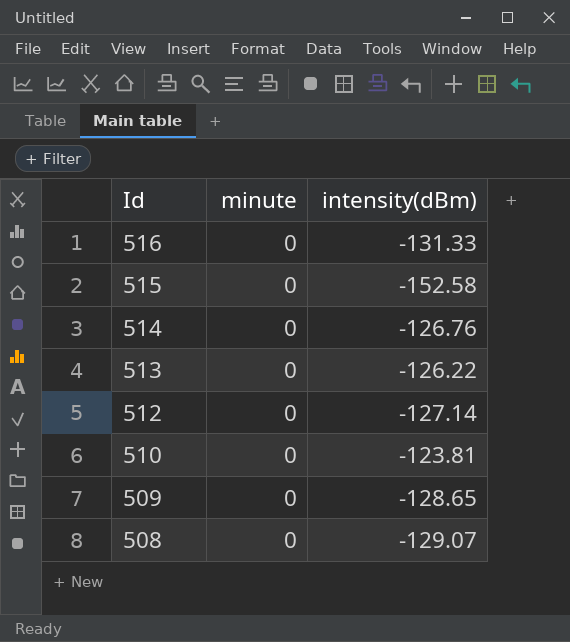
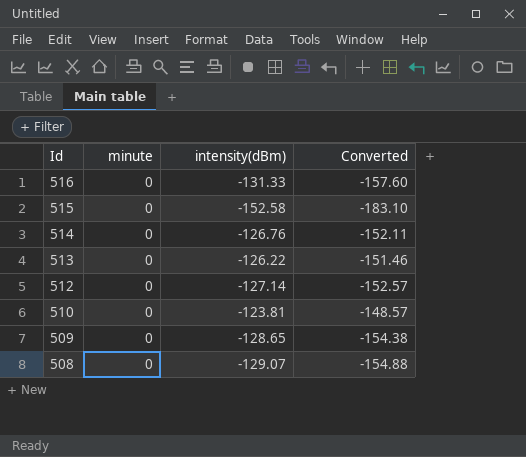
column Converted | formula: none -> [intensity(dBm)] * 1.2

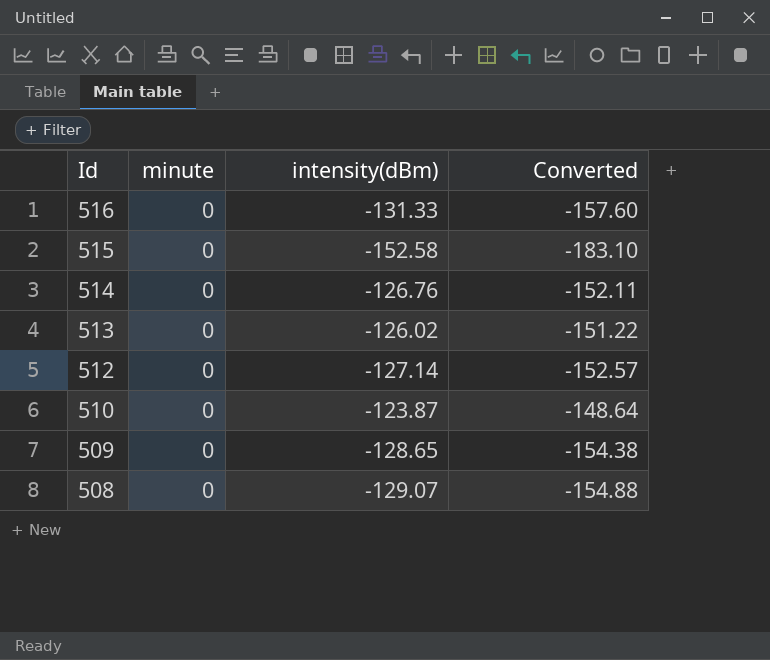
513 | intensity(dBm): -126.22 -> -126.02
513 | Converted: -151.46 -> -151.22
510 | intensity(dBm): -123.81 -> -123.87
510 | Converted: -148.57 -> -148.64

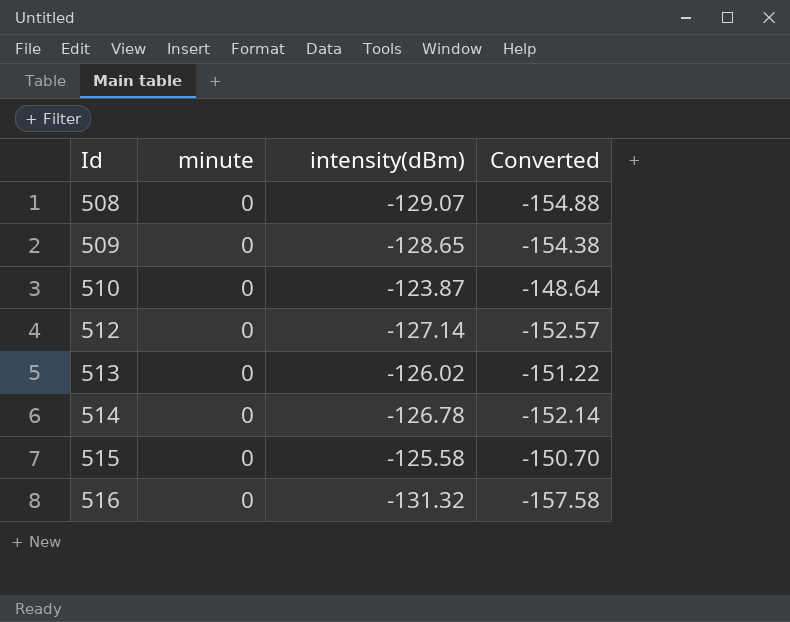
row order: Id descending -> Id ascending
514 | intensity(dBm): -126.76 -> -126.78
514 | Converted: -152.11 -> -152.14
515 | intensity(dBm): -152.58 -> -125.58
515 | Converted: -183.10 -> -150.70
516 | intensity(dBm): -131.33 -> -131.32
516 | Converted: -157.60 -> -157.58

